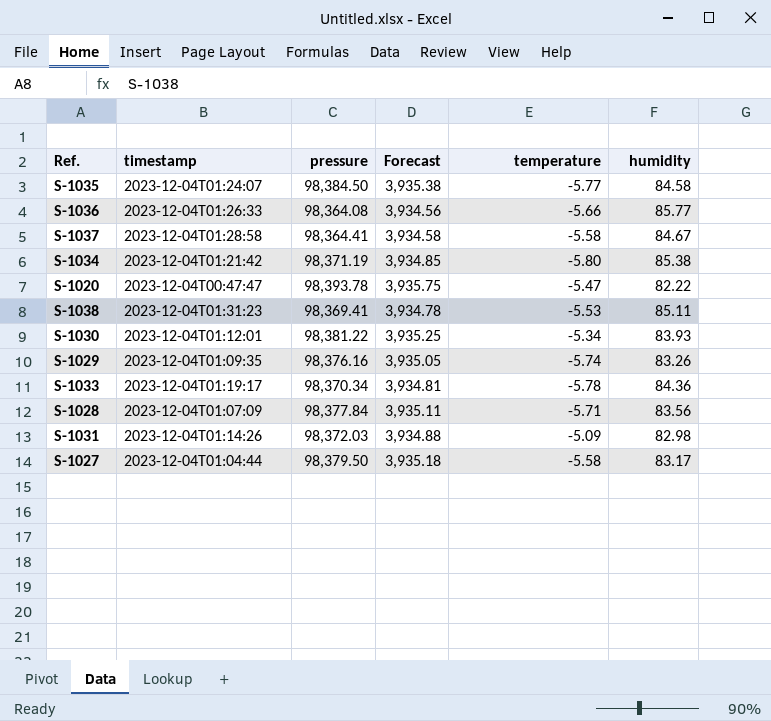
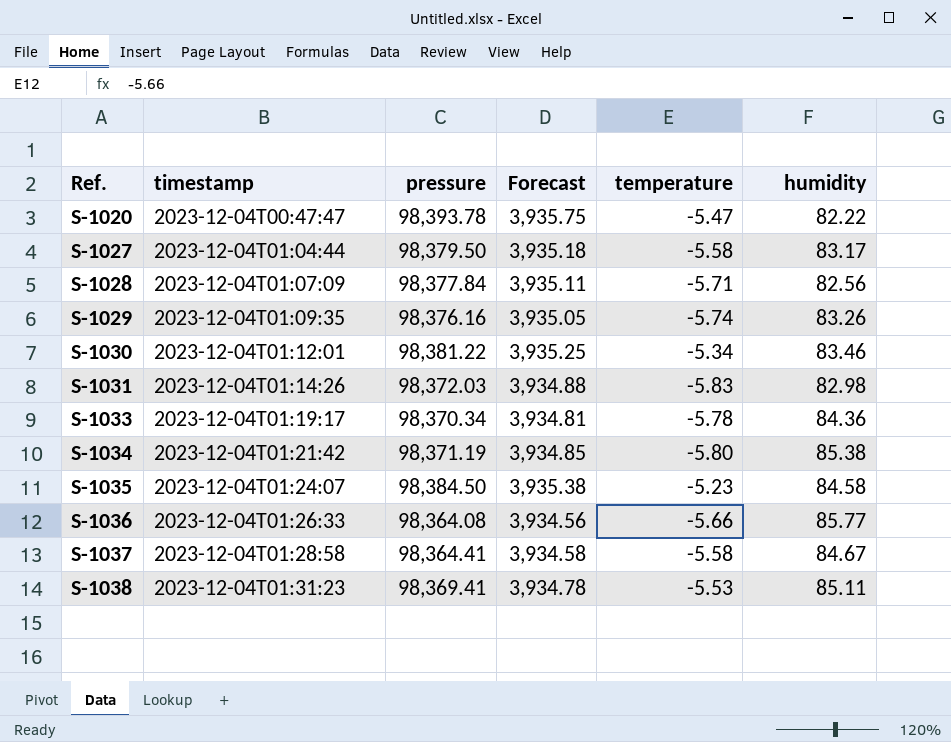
row order: none -> Ref. ascending
S-1028 | humidity: 83.56 -> 82.56
S-1030 | humidity: 83.93 -> 83.46
S-1031 | temperature: -5.09 -> -5.83
S-1035 | temperature: -5.77 -> -5.23

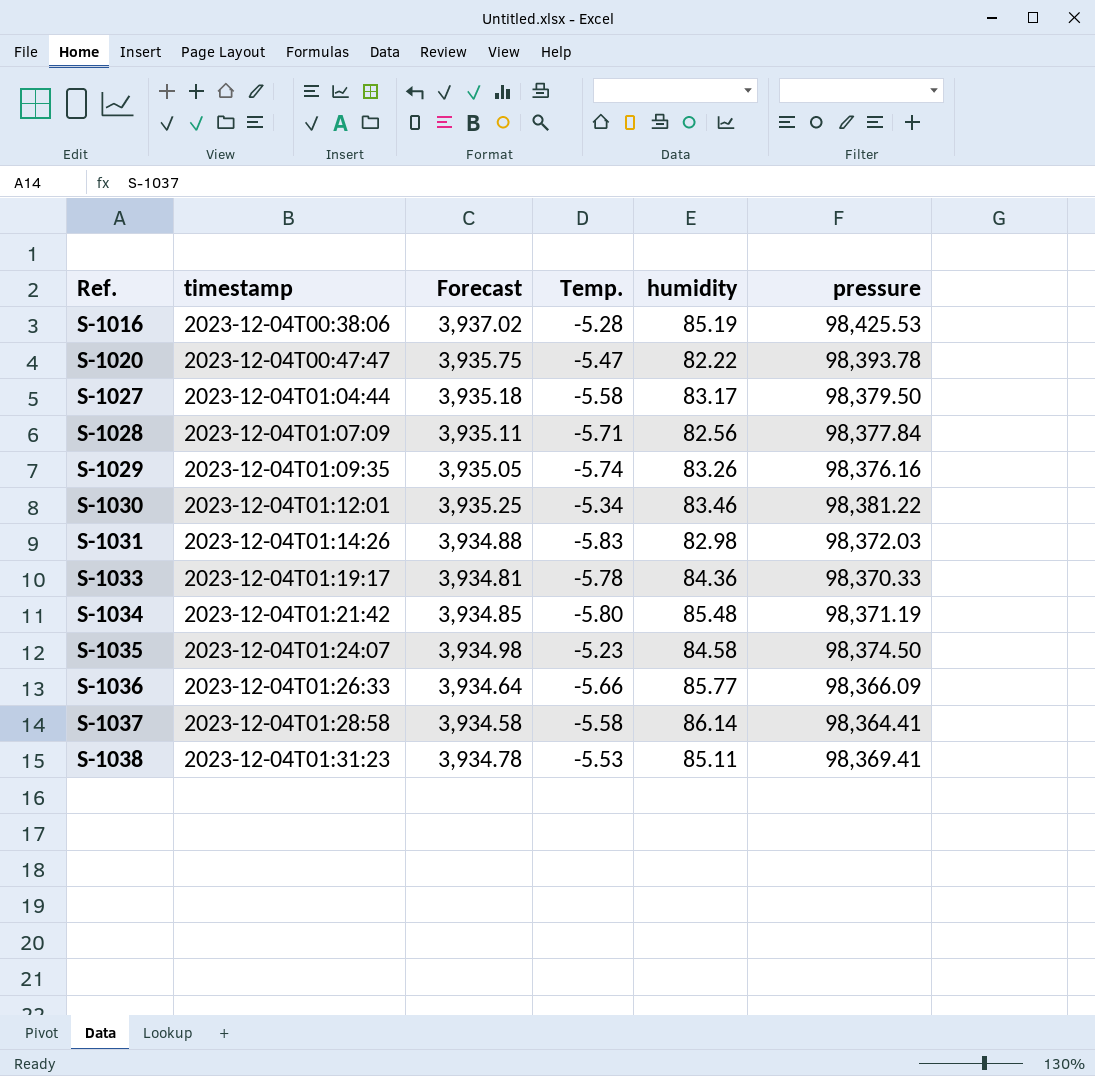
column name: temperature -> Temp.
column pressure | position: 3 -> 6
row S-1016: none -> 2023-12-04T00:38:06 | 3,937.02 | -5.28 | 85.19 | 98,425.53
S-1033 | pressure: 98,370.34 -> 98,370.33
S-1034 | humidity: 85.38 -> 85.48
S-1035 | Forecast: 3,935.38 -> 3,934.98
S-1035 | pressure: 98,384.50 -> 98,374.50
S-1036 | Forecast: 3,934.56 -> 3,934.64
S-1036 | pressure: 98,364.08 -> 98,366.09
S-1037 | humidity: 84.67 -> 86.14

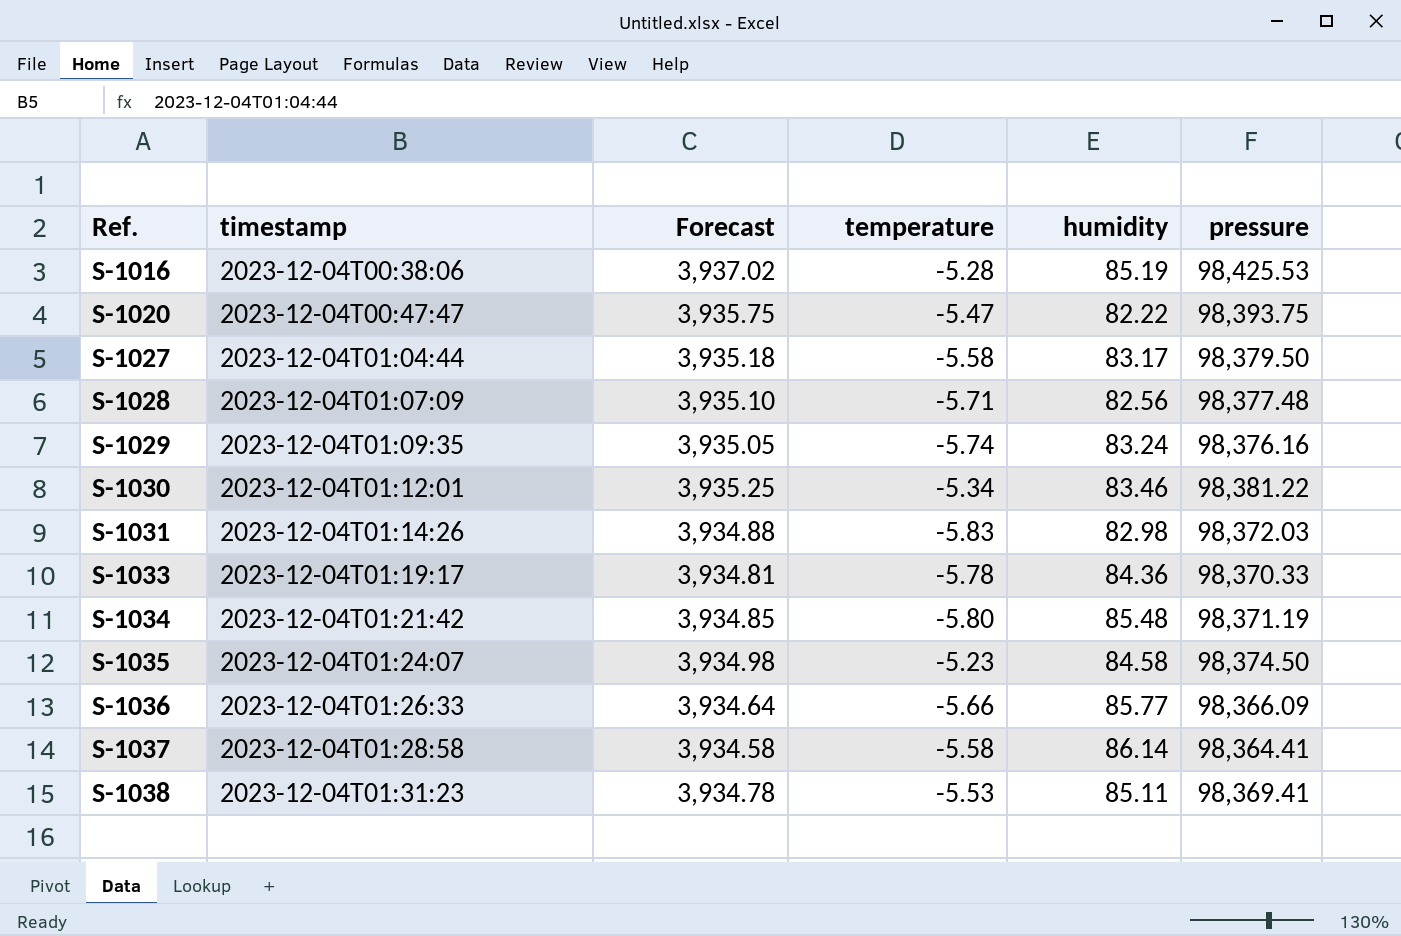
column name: Temp. -> temperature
S-1020 | pressure: 98,393.78 -> 98,393.75
S-1028 | Forecast: 3,935.11 -> 3,935.10
S-1028 | pressure: 98,377.84 -> 98,377.48
S-1029 | humidity: 83.26 -> 83.24

